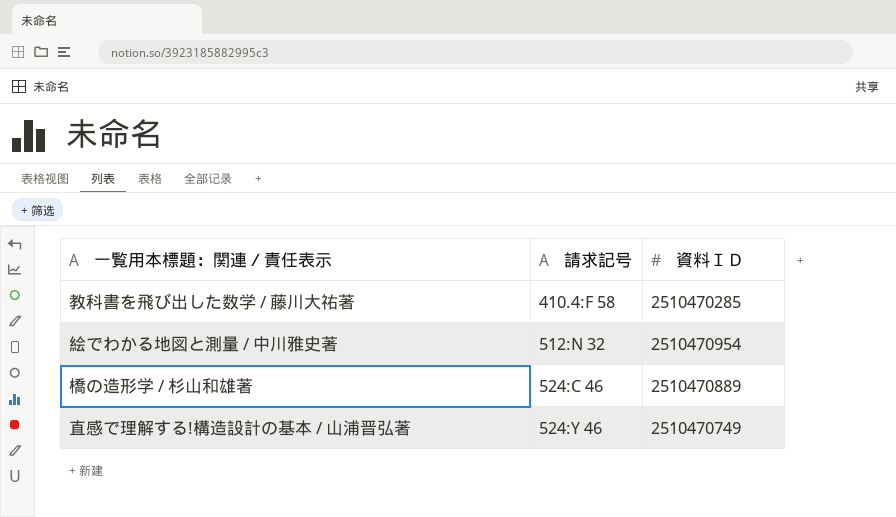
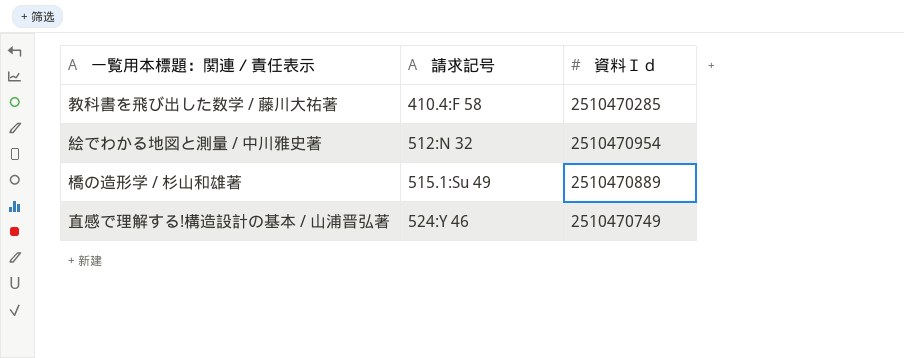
column name: 資料ＩＤ -> 資料Ｉｄ
橋の造形学 / 杉山和雄著 | 請求記号: 524:C 46 -> 515.1:Su 49

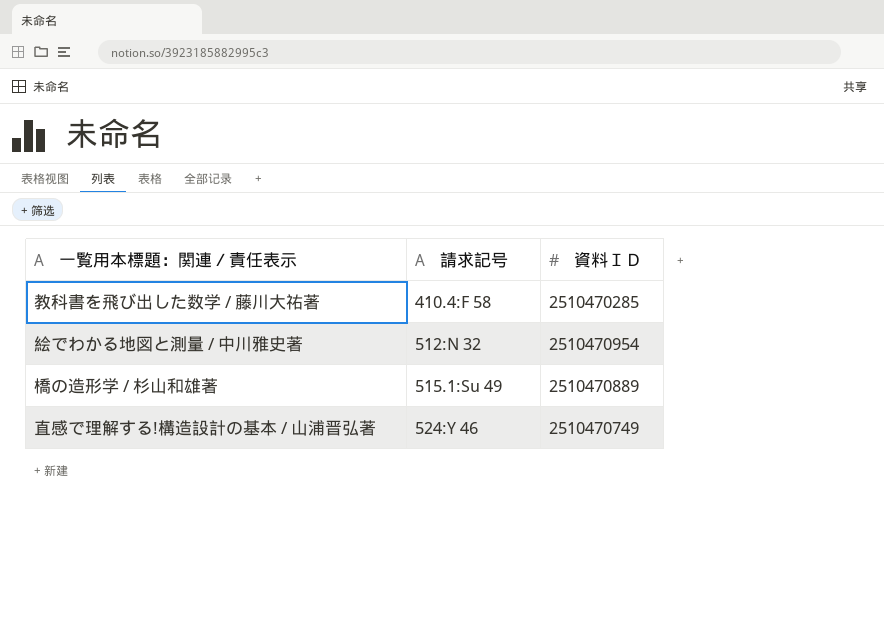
column name: 資料Ｉｄ -> 資料ＩＤ

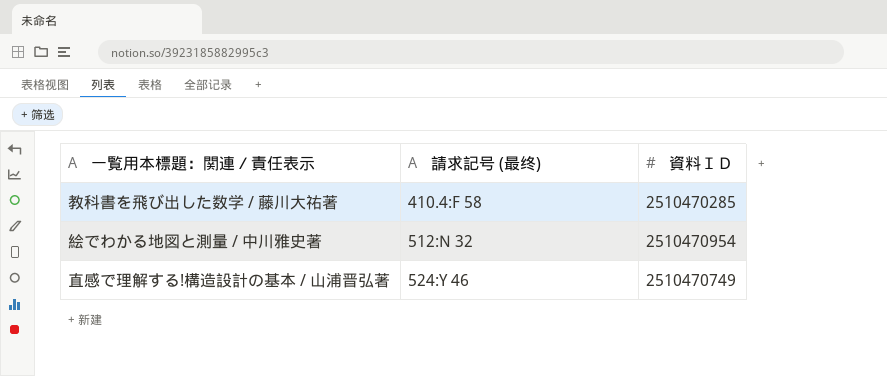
column name: 請求記号 -> 請求記号 (最终)
row 橋の造形学 / 杉山和雄著: 515.1:Su 49 | 2510470889 -> none

